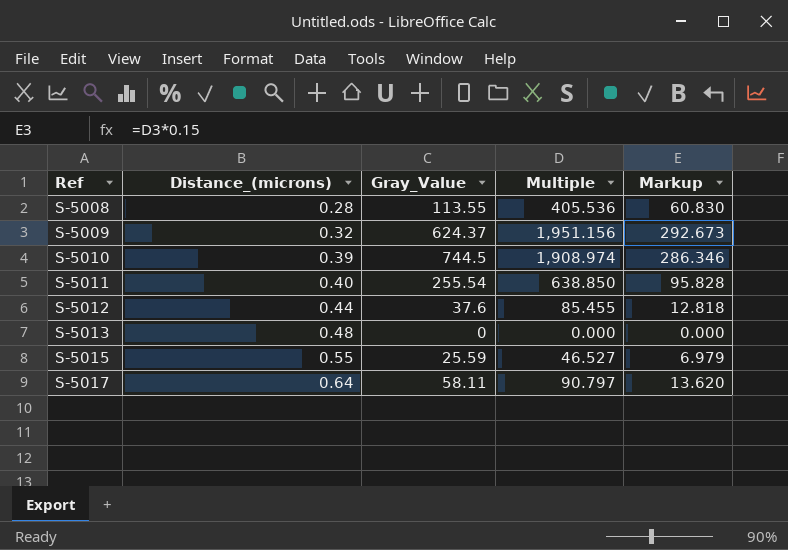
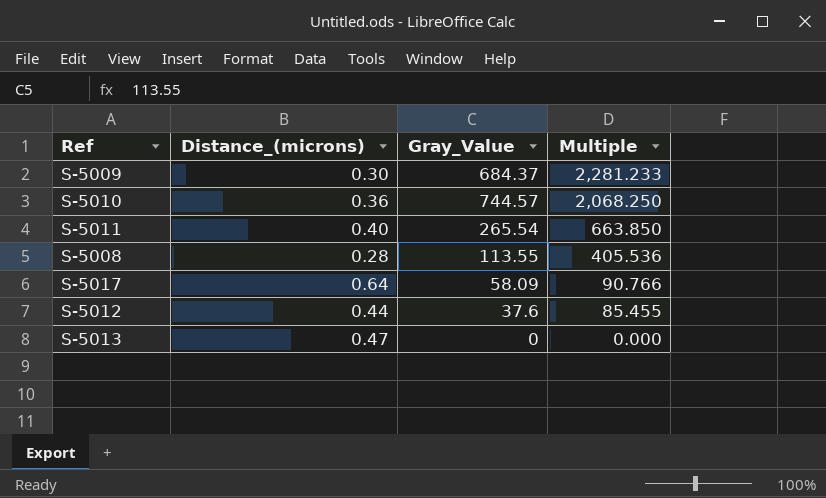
row order: Ref ascending -> Multiple descending
column Markup | formula: [Multiple] * 0.15 -> none
row S-5015: 0.55 | 25.59 | 46.527 | 6.979 -> none
S-5009 | Distance_(microns): 0.32 -> 0.30
S-5009 | Gray_Value: 624.37 -> 684.37
S-5009 | Multiple: 1,951.156 -> 2,281.233
S-5010 | Distance_(microns): 0.39 -> 0.36
S-5010 | Gray_Value: 744.5 -> 744.57
S-5010 | Multiple: 1,908.974 -> 2,068.250
S-5011 | Gray_Value: 255.54 -> 265.54
S-5011 | Multiple: 638.850 -> 663.850
S-5017 | Gray_Value: 58.11 -> 58.09
S-5017 | Multiple: 90.797 -> 90.766
S-5013 | Distance_(microns): 0.48 -> 0.47

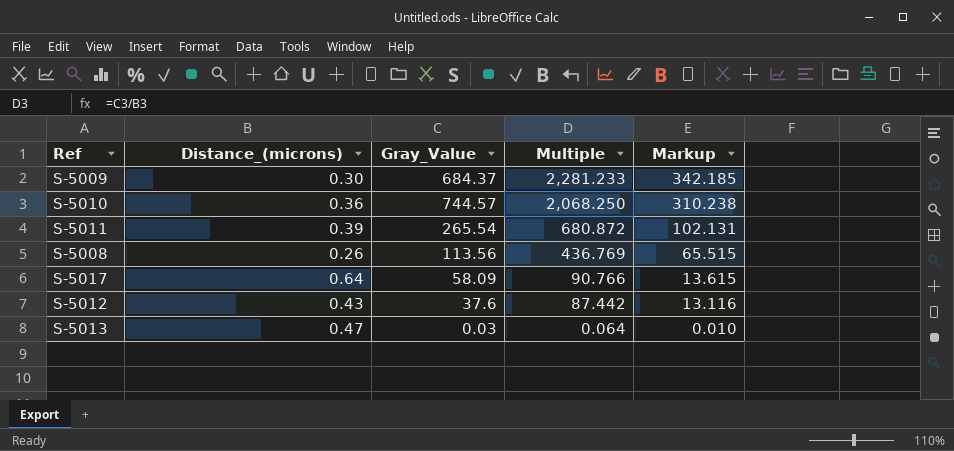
column Markup | formula: none -> [Multiple] * 0.15
S-5011 | Distance_(microns): 0.40 -> 0.39
S-5011 | Multiple: 663.850 -> 680.872
S-5008 | Distance_(microns): 0.28 -> 0.26
S-5008 | Gray_Value: 113.55 -> 113.56
S-5008 | Multiple: 405.536 -> 436.769
S-5012 | Distance_(microns): 0.44 -> 0.43
S-5012 | Multiple: 85.455 -> 87.442
S-5013 | Gray_Value: 0 -> 0.03
S-5013 | Multiple: 0.000 -> 0.064

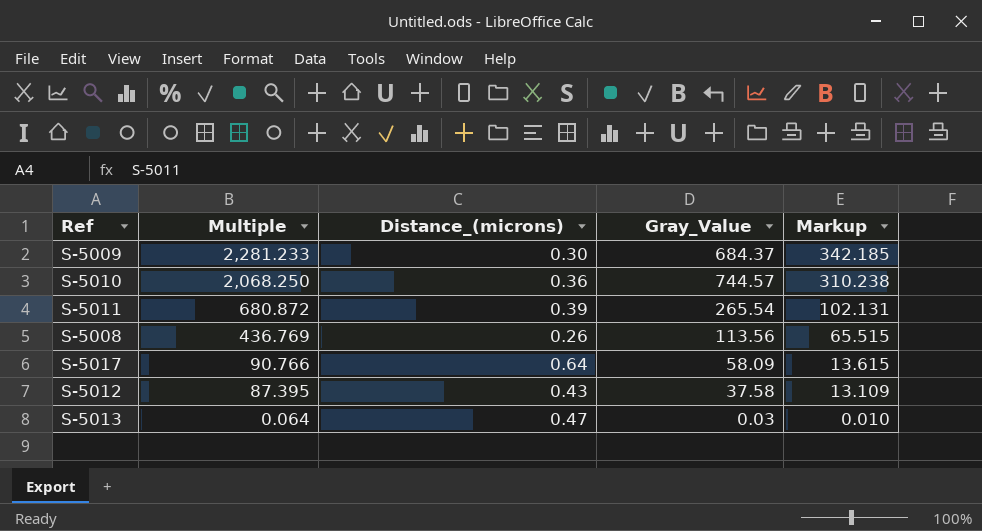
column Multiple | position: 4 -> 2
S-5012 | Multiple: 87.442 -> 87.395
S-5012 | Gray_Value: 37.6 -> 37.58
S-5012 | Markup: 13.116 -> 13.109

